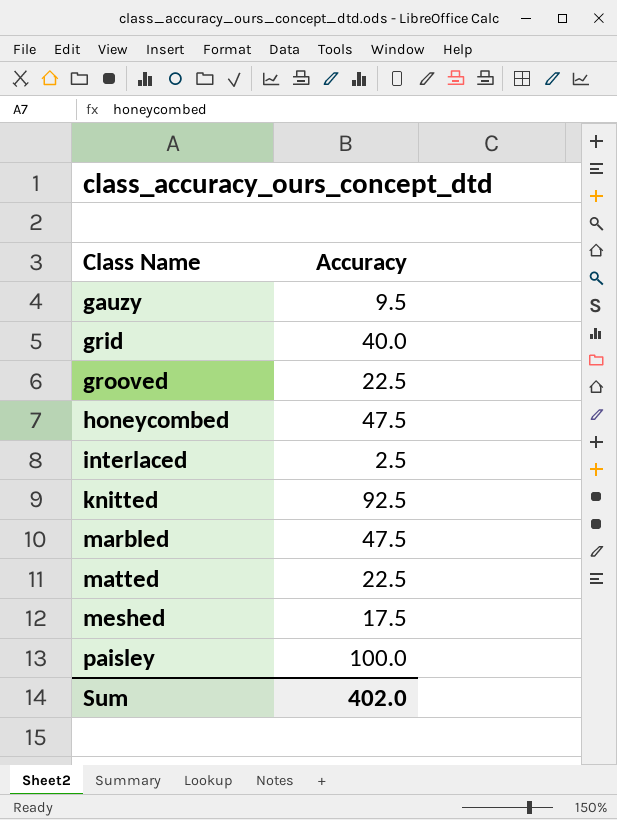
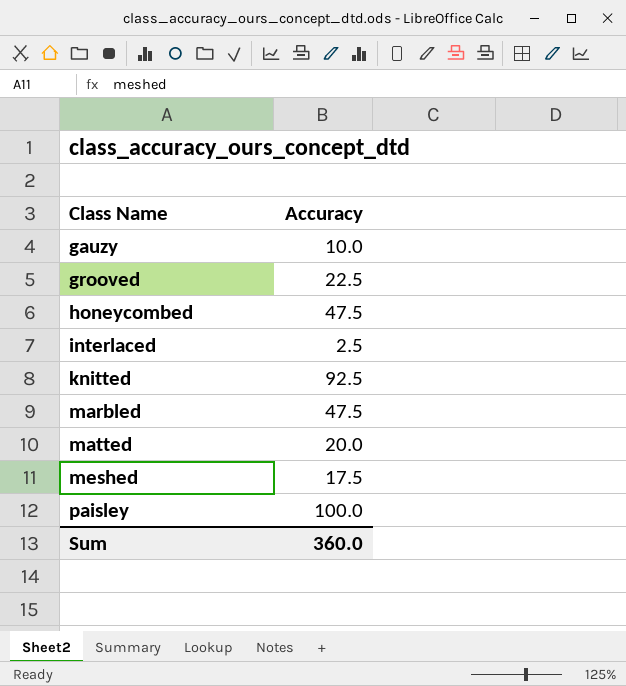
row grid: 40.0 -> none
gauzy | Accuracy: 9.5 -> 10.0
matted | Accuracy: 22.5 -> 20.0
Sum | Accuracy: 402.0 -> 360.0

